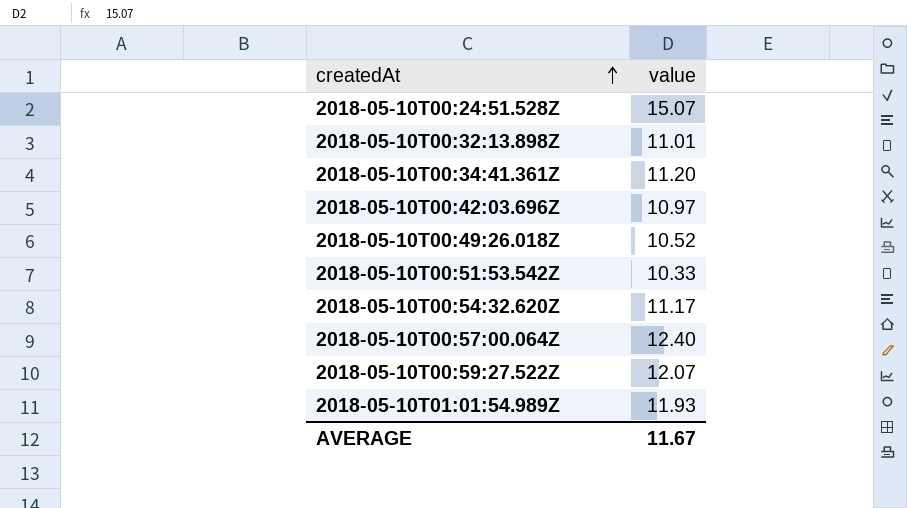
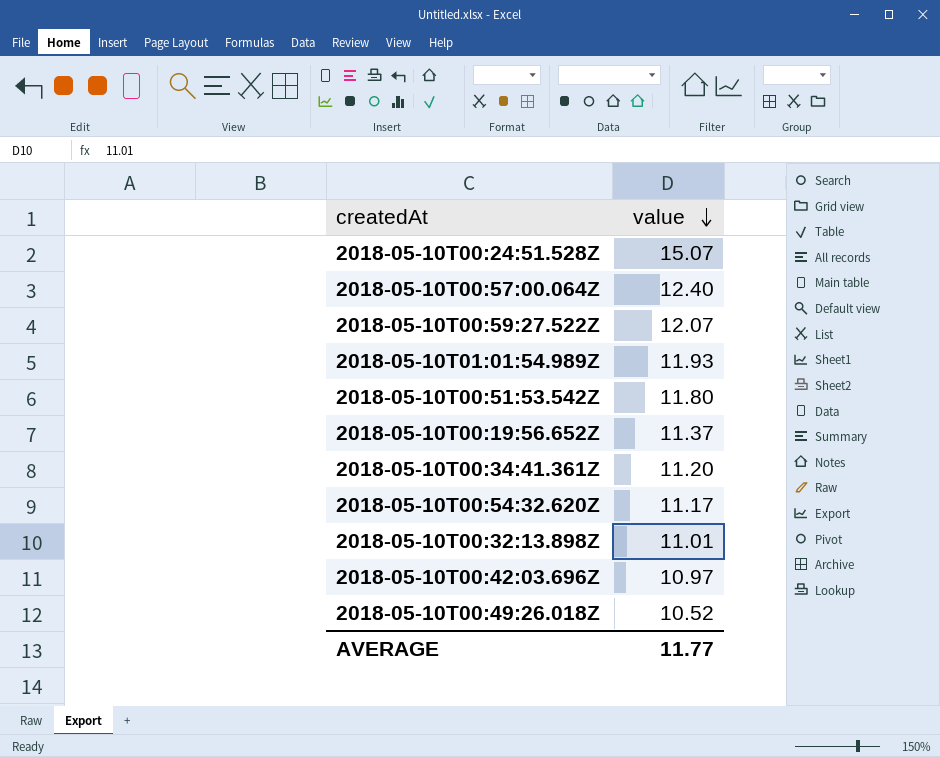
row order: createdAt ascending -> value descending
2018-05-10T00:51:53.542Z | value: 10.33 -> 11.80
row 2018-05-10T00:19:56.652Z: none -> 11.37
AVERAGE | value: 11.67 -> 11.77

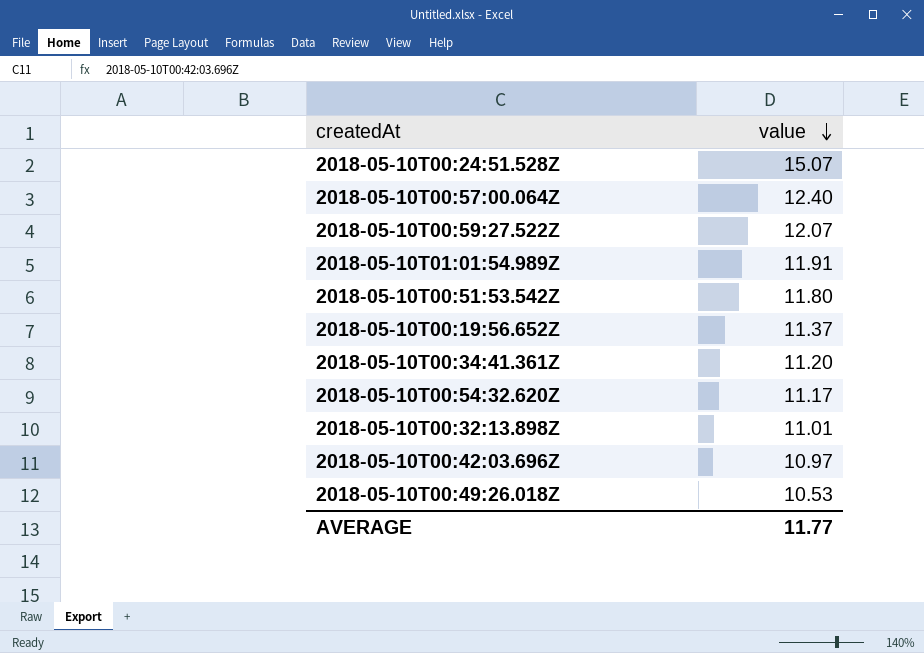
2018-05-10T01:01:54.989Z | value: 11.93 -> 11.91
2018-05-10T00:49:26.018Z | value: 10.52 -> 10.53

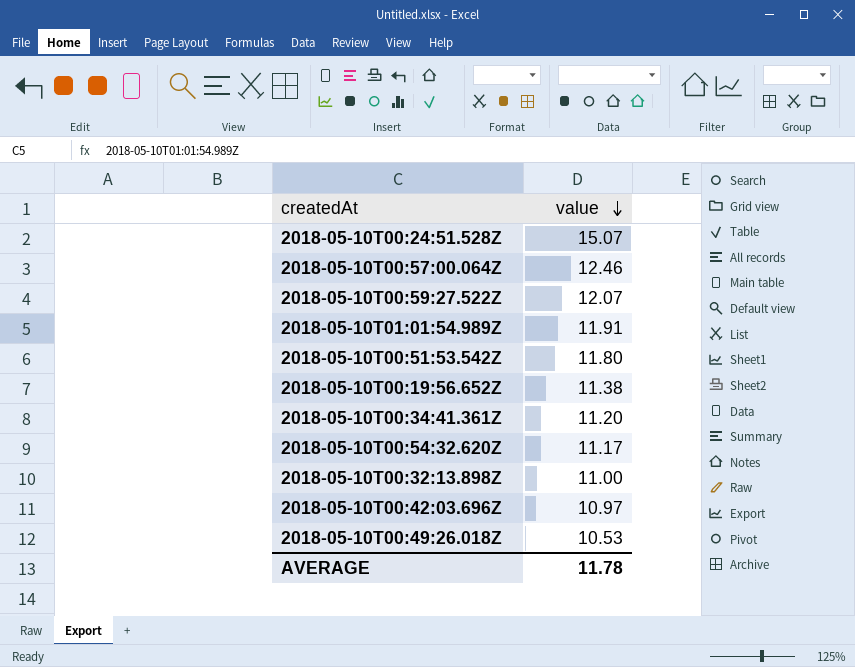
2018-05-10T00:57:00.064Z | value: 12.40 -> 12.46
2018-05-10T00:19:56.652Z | value: 11.37 -> 11.38
2018-05-10T00:32:13.898Z | value: 11.01 -> 11.00
AVERAGE | value: 11.77 -> 11.78

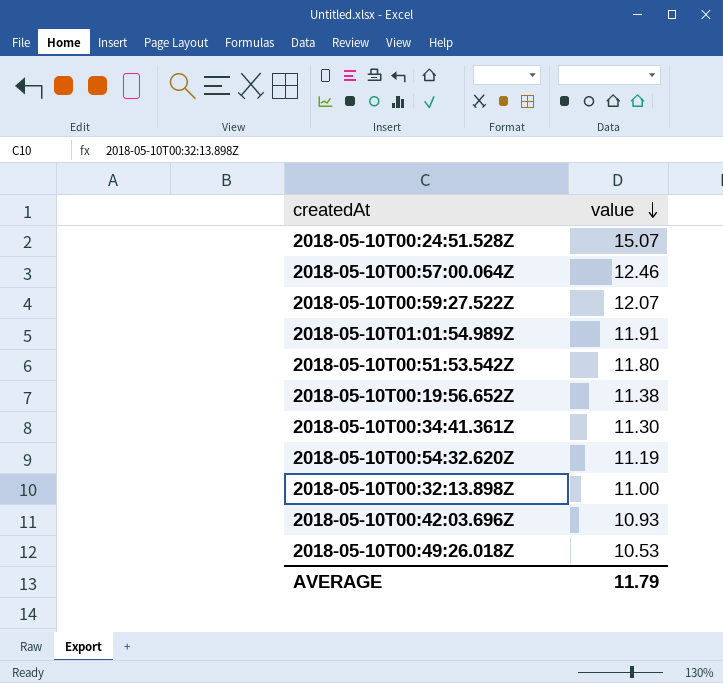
2018-05-10T00:34:41.361Z | value: 11.20 -> 11.30
2018-05-10T00:54:32.620Z | value: 11.17 -> 11.19
2018-05-10T00:42:03.696Z | value: 10.97 -> 10.93
AVERAGE | value: 11.78 -> 11.79

